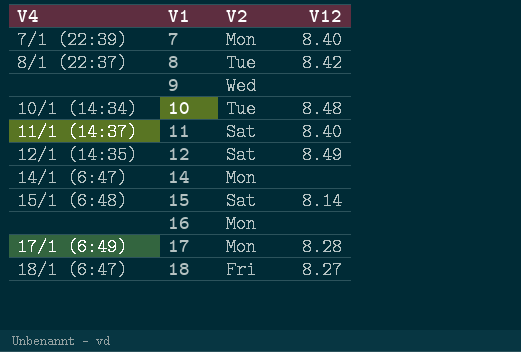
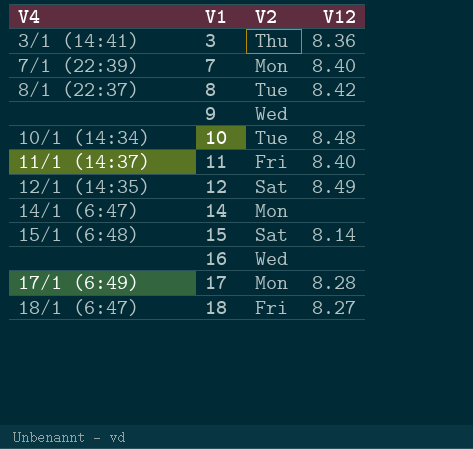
row 3: none -> 3/1 (14:41) | Thu | 8.36
11 | V2: Sat -> Fri
16 | V2: Mon -> Wed

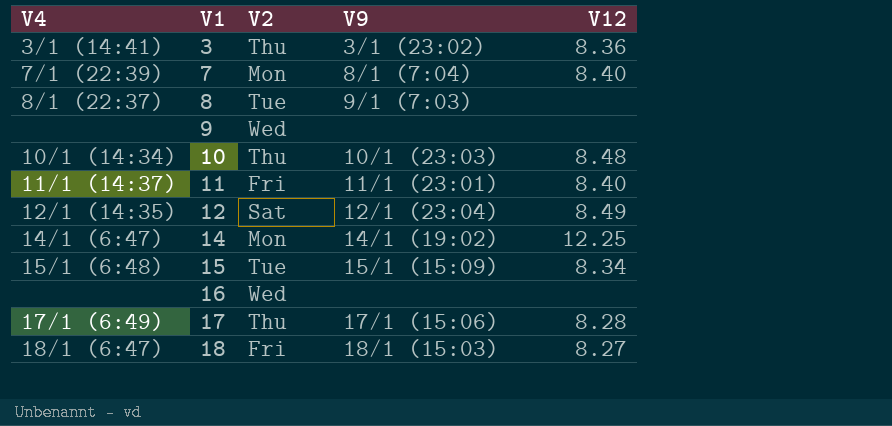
column V9 | position: none -> 4
8 | V12: 8.42 -> none
10 | V2: Tue -> Thu
14 | V12: none -> 12.25
15 | V2: Sat -> Tue
15 | V12: 8.14 -> 8.34
17 | V2: Mon -> Thu

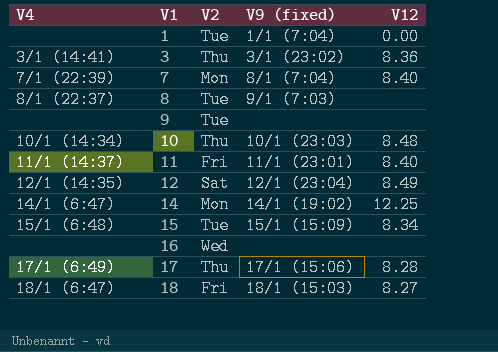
column name: V9 -> V9 (fixed)
row 1: none -> none | Tue | 1/1 (7:04) | 0.00
9 | V2: Wed -> Tue

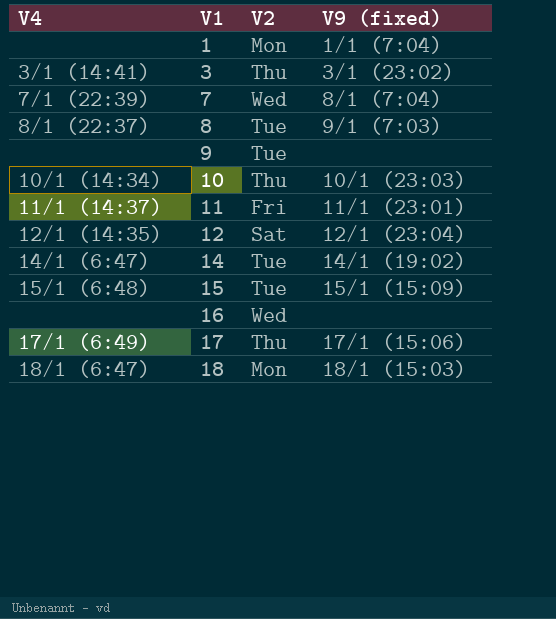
column V12 | position: 5 -> none
1 | V2: Tue -> Mon
7 | V2: Mon -> Wed
14 | V2: Mon -> Tue
18 | V2: Fri -> Mon

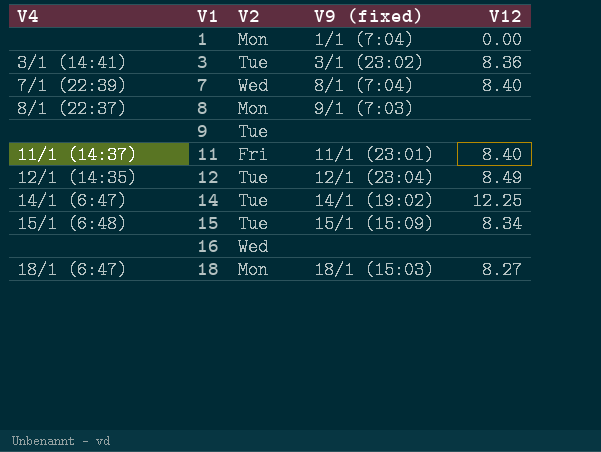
column V12 | position: none -> 5
row 10: 10/1 (14:34) | Thu | 10/1 (23:03) -> none
row 17: 17/1 (6:49) | Thu | 17/1 (15:06) -> none
3 | V2: Thu -> Tue
8 | V2: Tue -> Mon
12 | V2: Sat -> Tue

